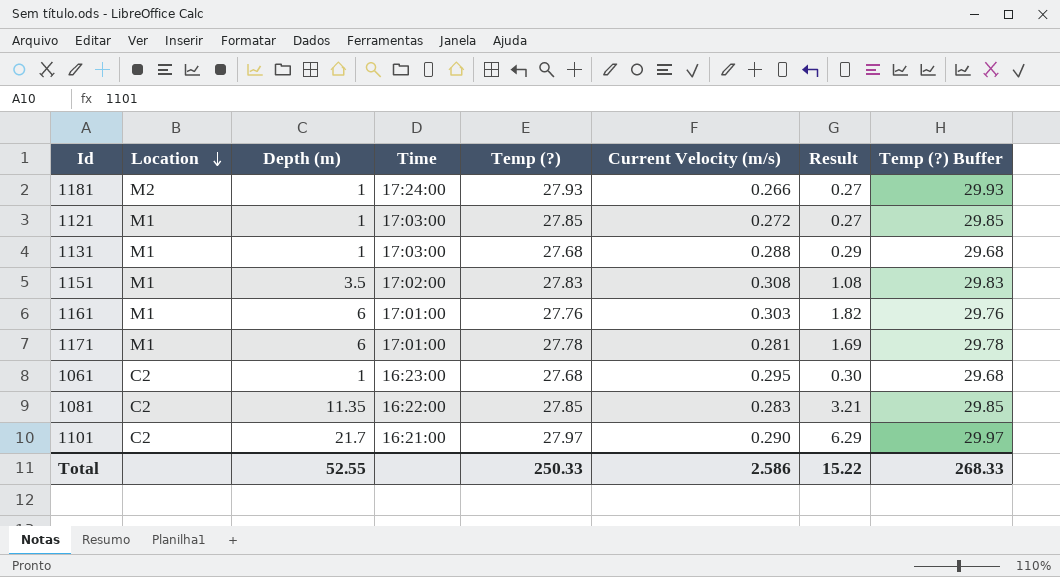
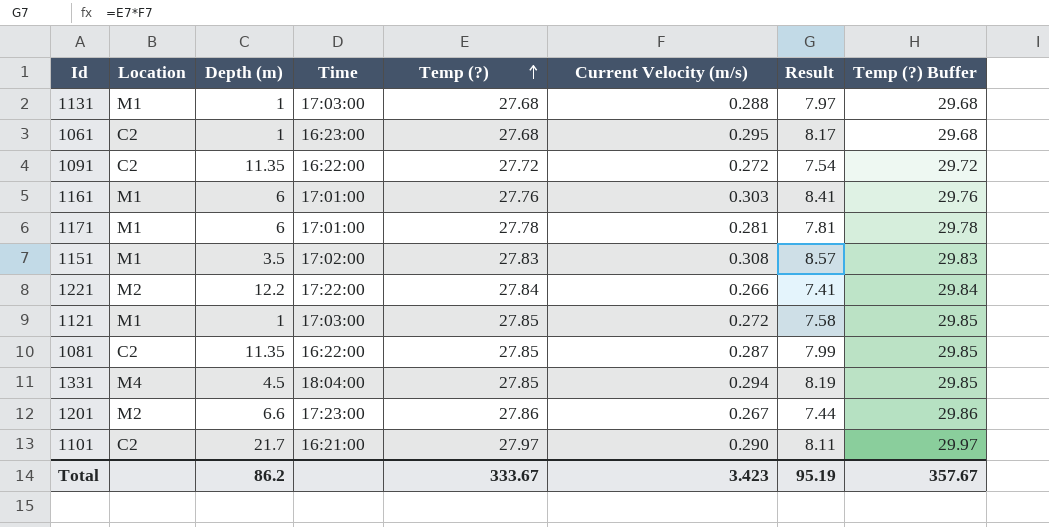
row order: Location descending -> Temp (?) ascending
column Result | formula: [Depth (m)] * [Current Velocity (m/s)] -> [Temp (?)] * [Current Velocity (m/s)]
row 1181: M2 | 1 | 17:24:00 | 27.93 | 0.266 | 0.27 | 29.93 -> none
row 1091: none -> C2 | 11.35 | 16:22:00 | 27.72 | 0.272 | 7.54 | 29.72
row 1221: none -> M2 | 12.2 | 17:22:00 | 27.84 | 0.266 | 7.41 | 29.84
1081 | Current Velocity (m/s): 0.283 -> 0.287
row 1331: none -> M4 | 4.5 | 18:04:00 | 27.85 | 0.294 | 8.19 | 29.85
row 1201: none -> M2 | 6.6 | 17:23:00 | 27.86 | 0.267 | 7.44 | 29.86
Total | Depth (m): 52.55 -> 86.2
Total | Temp (?): 250.33 -> 333.67
Total | Current Velocity (m/s): 2.586 -> 3.423
Total | Result: 15.22 -> 95.19
Total | Temp (?) Buffer: 268.33 -> 357.67

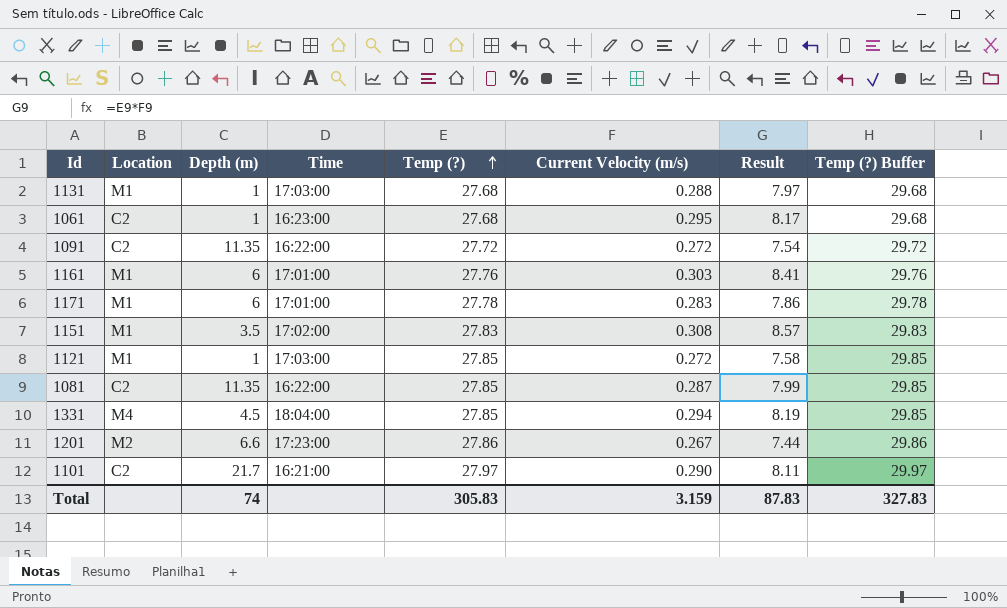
row 1221: M2 | 12.2 | 17:22:00 | 27.84 | 0.266 | 7.41 | 29.84 -> none
1171 | Current Velocity (m/s): 0.281 -> 0.283
1171 | Result: 7.81 -> 7.86
Total | Depth (m): 86.2 -> 74
Total | Temp (?): 333.67 -> 305.83
Total | Current Velocity (m/s): 3.423 -> 3.159
Total | Result: 95.19 -> 87.83
Total | Temp (?) Buffer: 357.67 -> 327.83

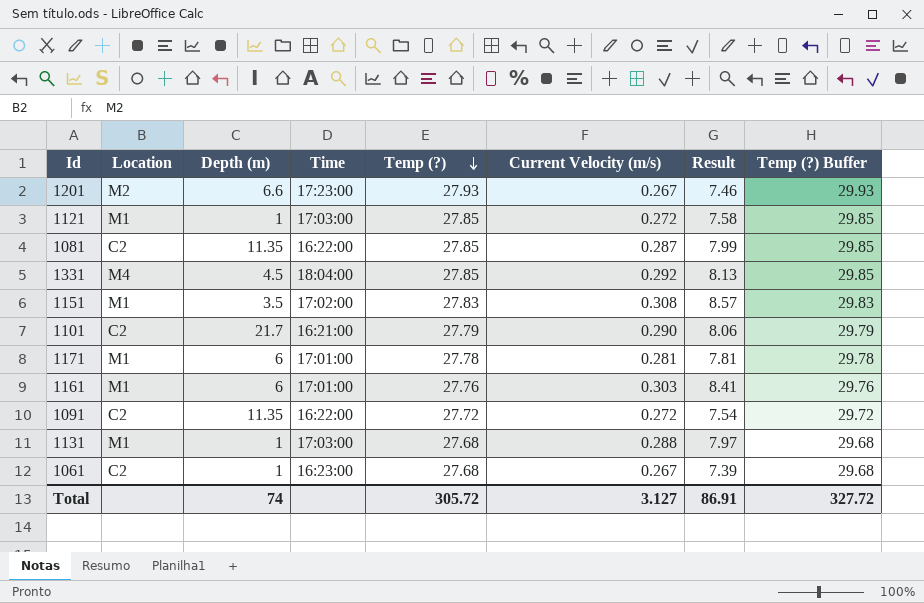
row order: Temp (?) ascending -> Temp (?) descending
1201 | Temp (?): 27.86 -> 27.93
1201 | Result: 7.44 -> 7.46
1201 | Temp (?) Buffer: 29.86 -> 29.93
1331 | Current Velocity (m/s): 0.294 -> 0.292
1331 | Result: 8.19 -> 8.13
1101 | Temp (?): 27.97 -> 27.79
1101 | Result: 8.11 -> 8.06
1101 | Temp (?) Buffer: 29.97 -> 29.79
1171 | Current Velocity (m/s): 0.283 -> 0.281
1171 | Result: 7.86 -> 7.81
1061 | Current Velocity (m/s): 0.295 -> 0.267
1061 | Result: 8.17 -> 7.39
Total | Temp (?): 305.83 -> 305.72
Total | Current Velocity (m/s): 3.159 -> 3.127
Total | Result: 87.83 -> 86.91
Total | Temp (?) Buffer: 327.83 -> 327.72

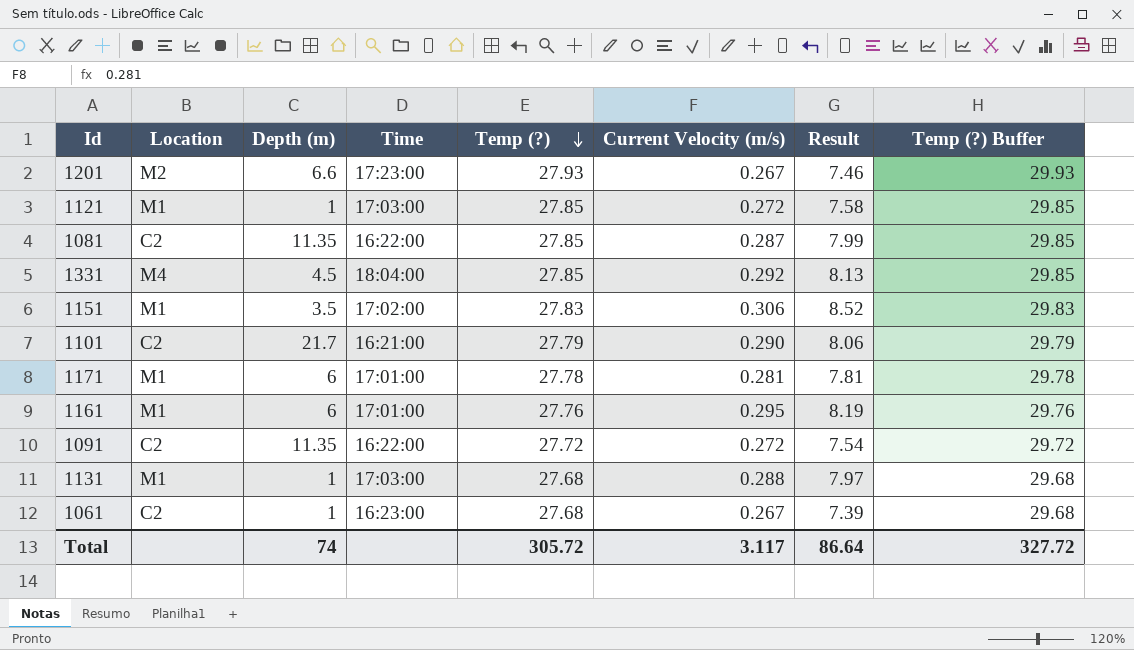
1151 | Current Velocity (m/s): 0.308 -> 0.306
1151 | Result: 8.57 -> 8.52
1161 | Current Velocity (m/s): 0.303 -> 0.295
1161 | Result: 8.41 -> 8.19
Total | Current Velocity (m/s): 3.127 -> 3.117
Total | Result: 86.91 -> 86.64

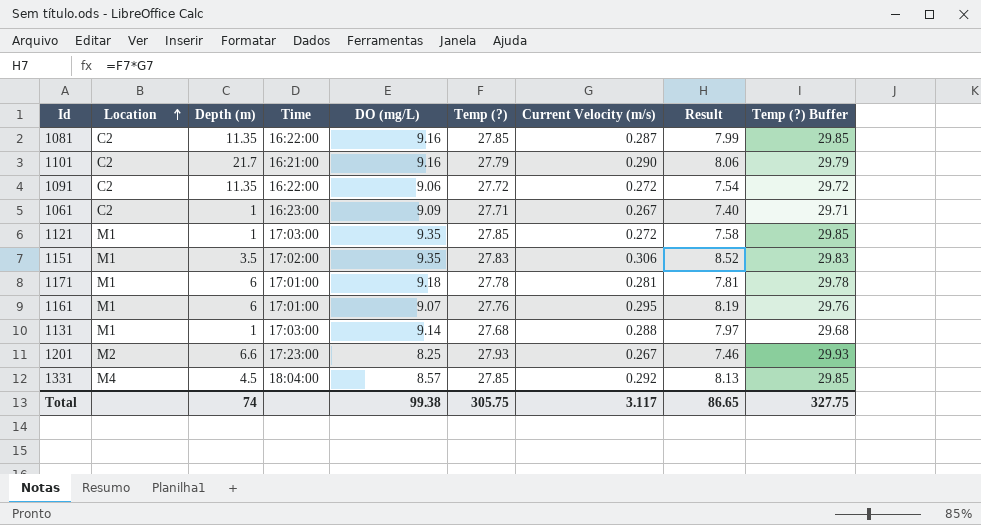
row order: Temp (?) descending -> Location ascending
column DO (mg/L) | position: none -> 5
1061 | Temp (?): 27.68 -> 27.71
1061 | Result: 7.39 -> 7.40
1061 | Temp (?) Buffer: 29.68 -> 29.71
Total | Temp (?): 305.72 -> 305.75
Total | Result: 86.64 -> 86.65
Total | Temp (?) Buffer: 327.72 -> 327.75

